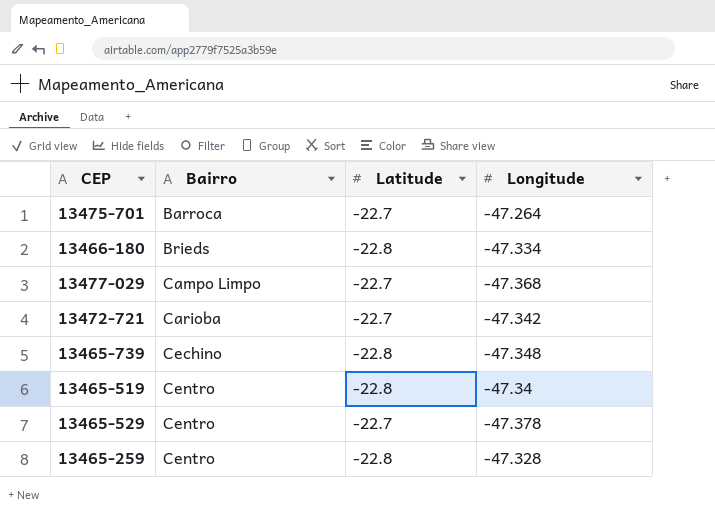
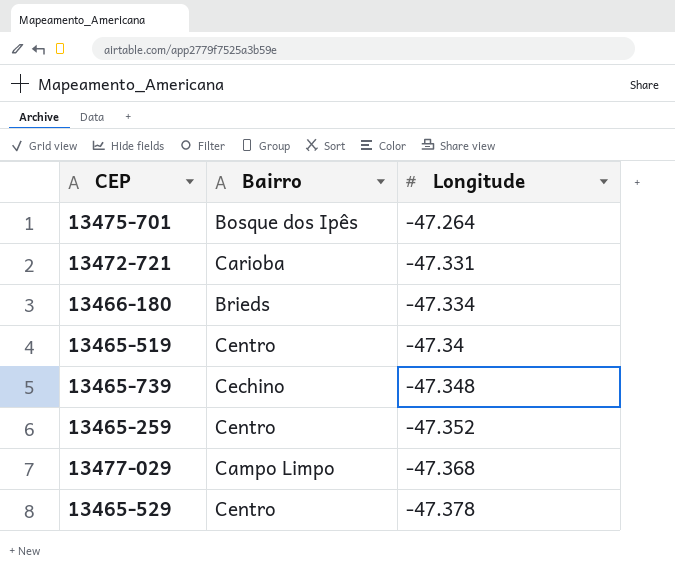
row order: Bairro ascending -> Longitude descending
column Latitude | position: 3 -> none
13475-701 | Bairro: Barroca -> Bosque dos Ipês
13472-721 | Longitude: -47.342 -> -47.331
13465-259 | Longitude: -47.328 -> -47.352

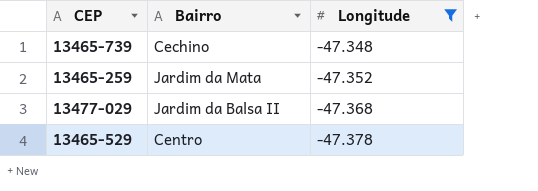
filter: none -> Longitude <= -47.348
13465-259 | Bairro: Centro -> Jardim da Mata
13477-029 | Bairro: Campo Limpo -> Jardim da Balsa II

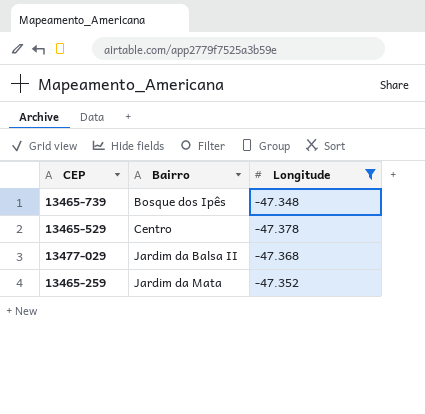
row order: Longitude descending -> Bairro ascending
13465-739 | Bairro: Cechino -> Bosque dos Ipês

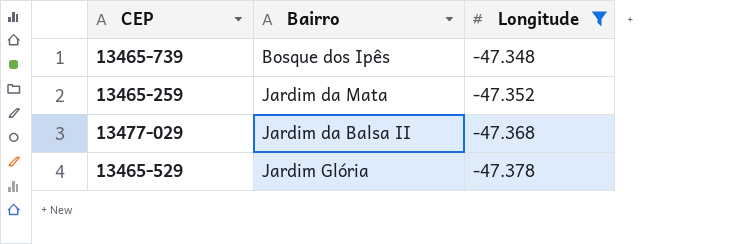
row order: Bairro ascending -> Longitude descending
13465-529 | Bairro: Centro -> Jardim Glória

